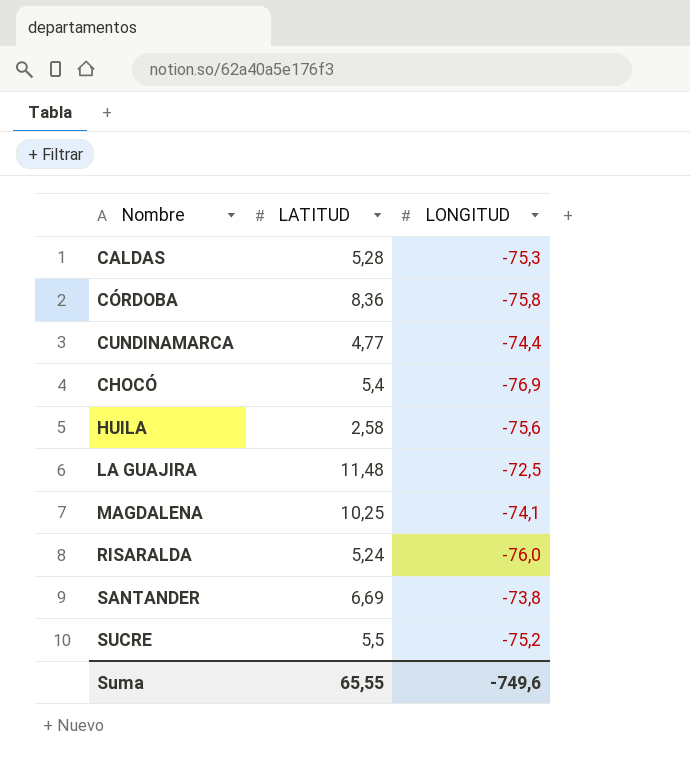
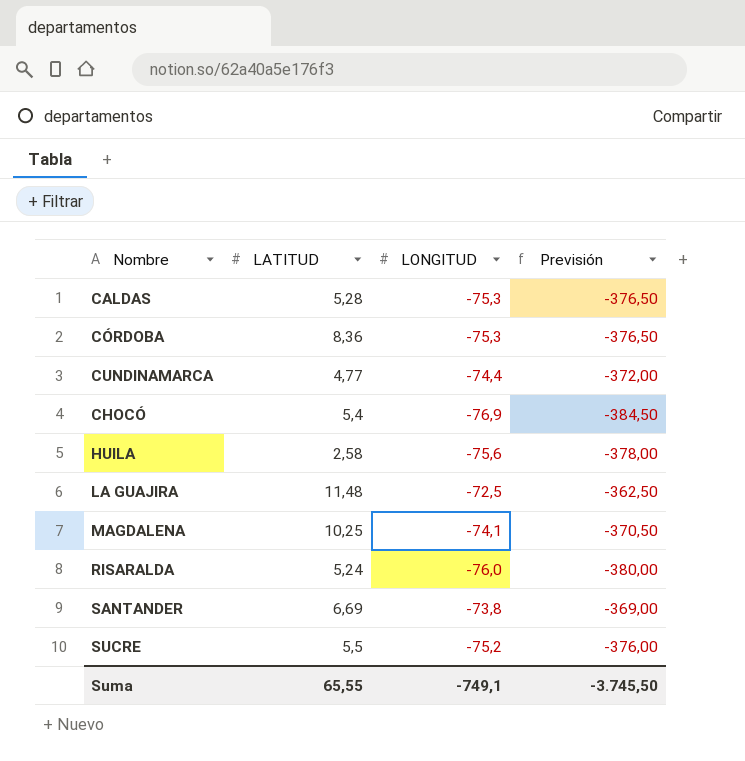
column Previsión | formula: none -> [LONGITUD] * 5
CÓRDOBA | LONGITUD: -75,8 -> -75,3
Suma | LONGITUD: -749,6 -> -749,1

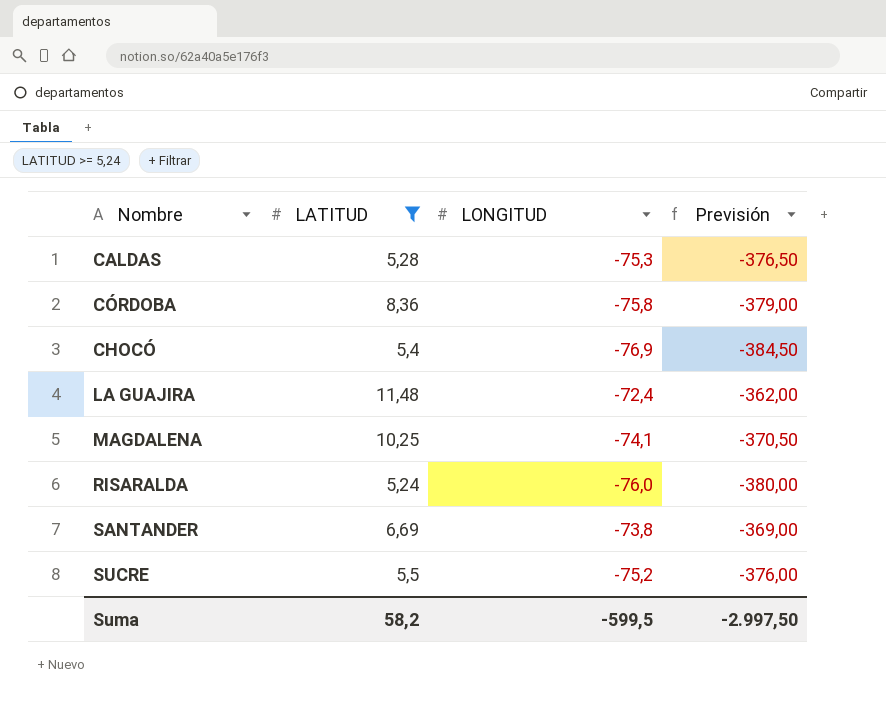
filter: none -> LATITUD >= 5,24
CÓRDOBA | LONGITUD: -75,3 -> -75,8
CÓRDOBA | Previsión: -376,50 -> -379,00
LA GUAJIRA | LONGITUD: -72,5 -> -72,4
LA GUAJIRA | Previsión: -362,50 -> -362,00
Suma | LATITUD: 65,55 -> 58,2
Suma | LONGITUD: -749,1 -> -599,5
Suma | Previsión: -3.745,50 -> -2.997,50

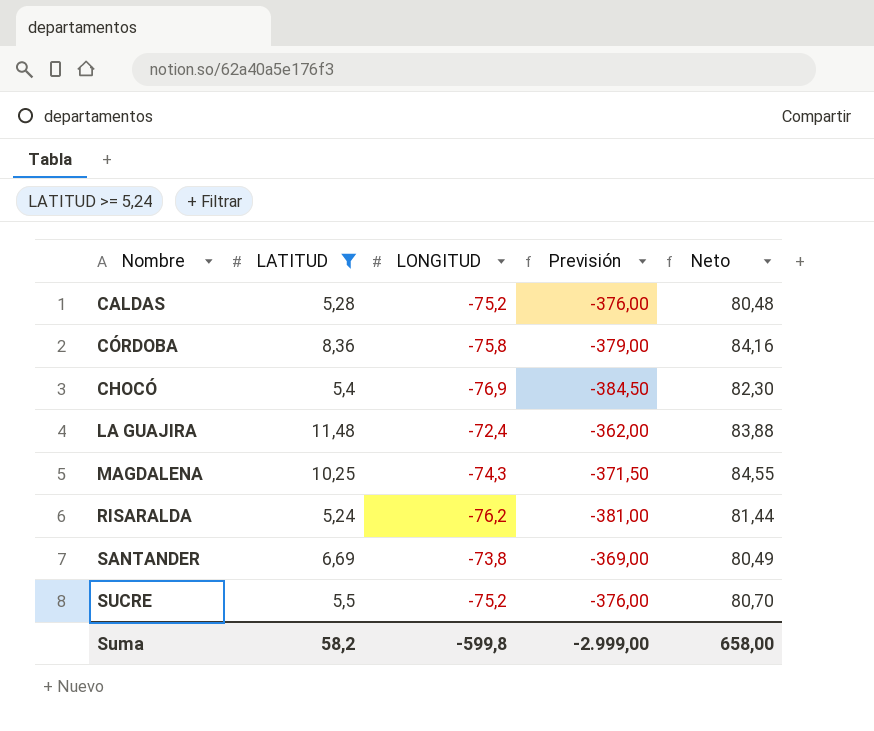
column Neto | formula: none -> [LATITUD] - [LONGITUD]
CALDAS | LONGITUD: -75,3 -> -75,2
CALDAS | Previsión: -376,50 -> -376,00
MAGDALENA | LONGITUD: -74,1 -> -74,3
MAGDALENA | Previsión: -370,50 -> -371,50
RISARALDA | LONGITUD: -76,0 -> -76,2
RISARALDA | Previsión: -380,00 -> -381,00
Suma | LONGITUD: -599,5 -> -599,8
Suma | Previsión: -2.997,50 -> -2.999,00

